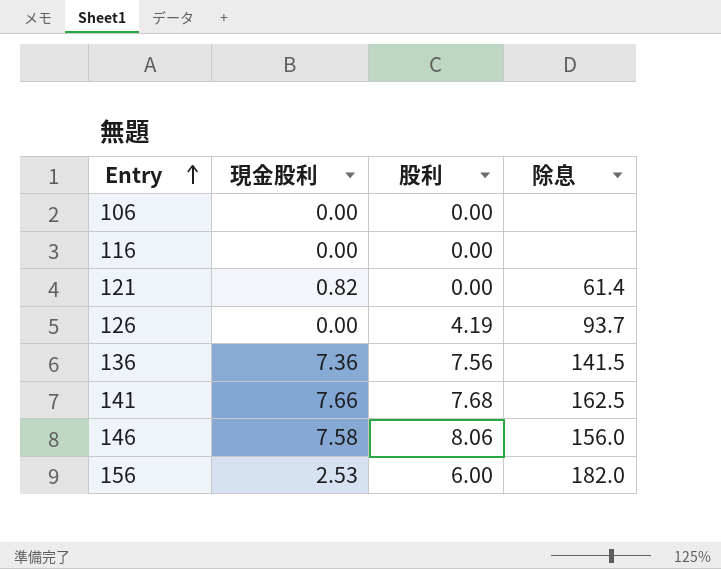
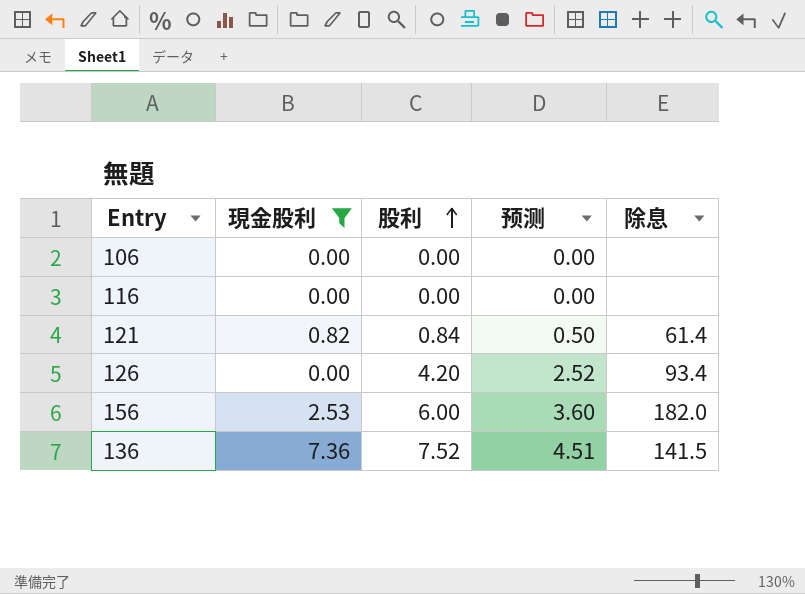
filter: none -> 現金股利 <= 7.36
row order: Entry ascending -> 股利 ascending
column 预测 | formula: none -> [股利] * 0.6
121 | 股利: 0.00 -> 0.84
126 | 股利: 4.19 -> 4.20
126 | 除息: 93.7 -> 93.4
136 | 股利: 7.56 -> 7.52

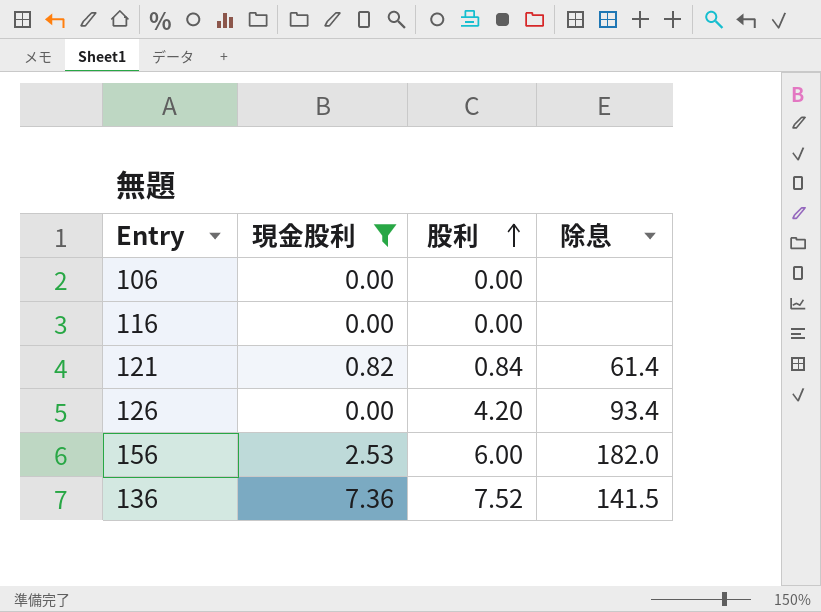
column 预测 | formula: [股利] * 0.6 -> none

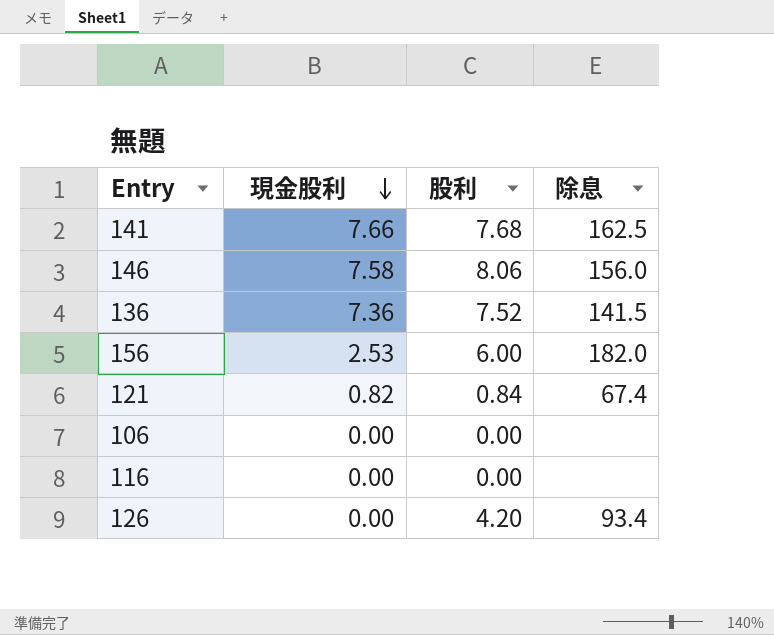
filter: 現金股利 <= 7.36 -> none
row order: 股利 ascending -> 現金股利 descending
121 | 除息: 61.4 -> 67.4

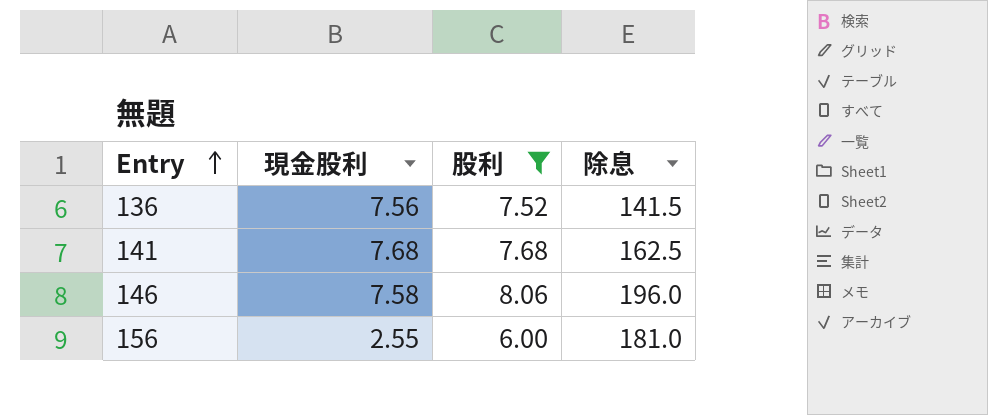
filter: none -> 股利 >= 6.00
row order: 現金股利 descending -> Entry ascending
136 | 現金股利: 7.36 -> 7.56
141 | 現金股利: 7.66 -> 7.68
146 | 除息: 156.0 -> 196.0
156 | 現金股利: 2.53 -> 2.55
156 | 除息: 182.0 -> 181.0

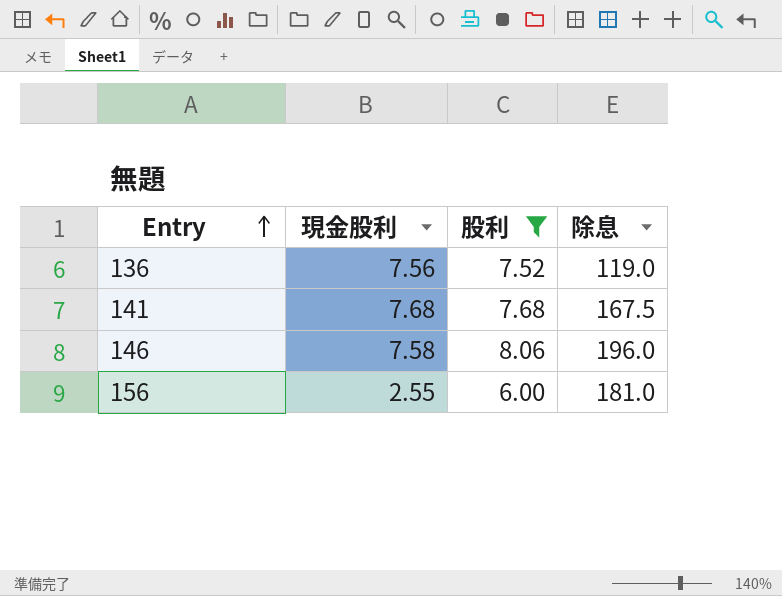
136 | 除息: 141.5 -> 119.0
141 | 除息: 162.5 -> 167.5

